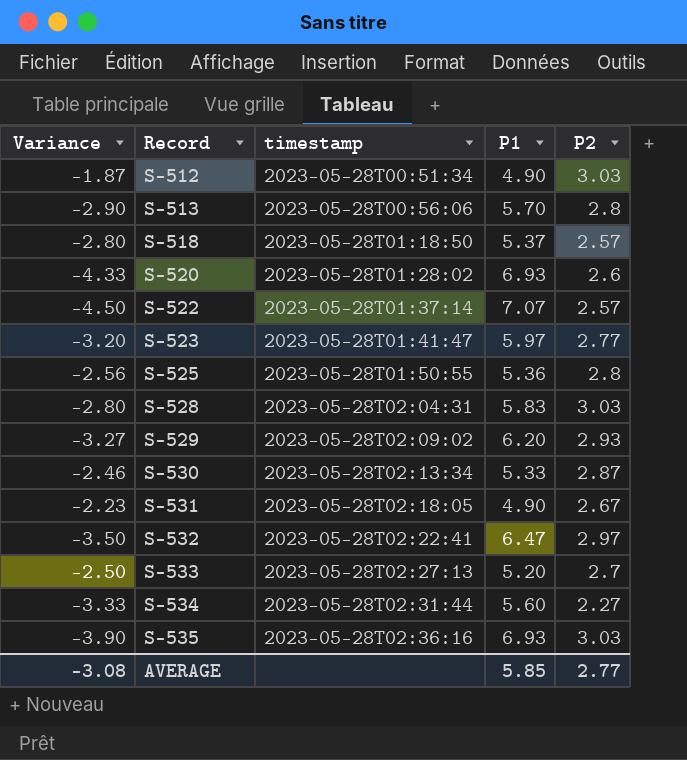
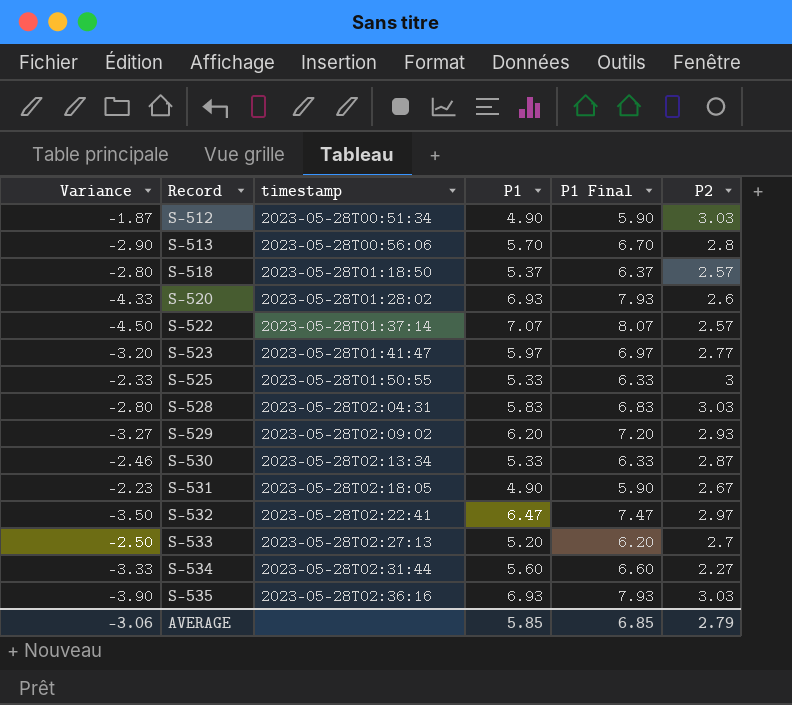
column P1 Final | formula: none -> [P1] + 1
S-525 | Variance: -2.56 -> -2.33
S-525 | P1: 5.36 -> 5.33
S-525 | P2: 2.8 -> 3
AVERAGE | Variance: -3.08 -> -3.06
AVERAGE | P2: 2.77 -> 2.79

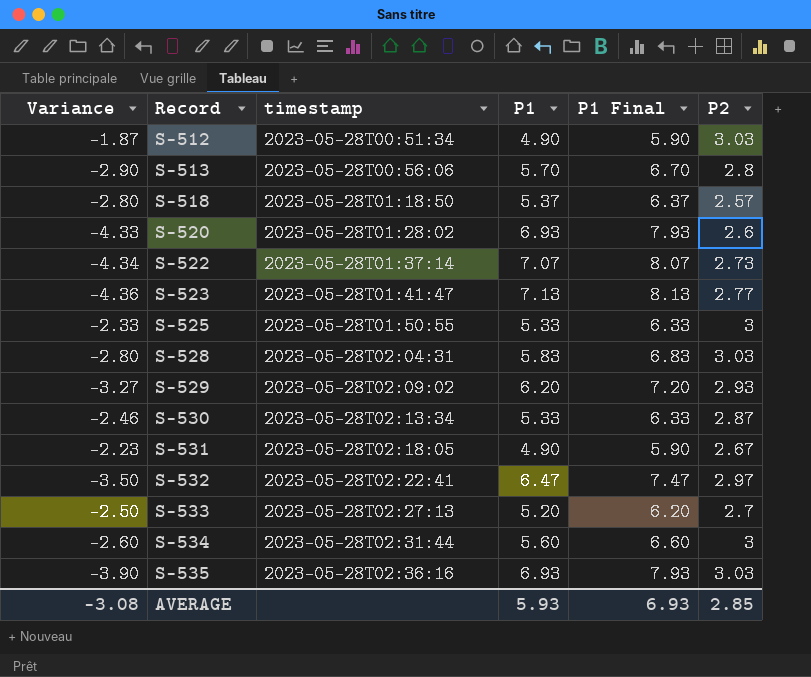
S-522 | Variance: -4.50 -> -4.34
S-522 | P2: 2.57 -> 2.73
S-523 | Variance: -3.20 -> -4.36
S-523 | P1: 5.97 -> 7.13
S-523 | P1 Final: 6.97 -> 8.13
S-534 | Variance: -3.33 -> -2.60
S-534 | P2: 2.27 -> 3
AVERAGE | Variance: -3.06 -> -3.08
AVERAGE | P1: 5.85 -> 5.93
AVERAGE | P1 Final: 6.85 -> 6.93
AVERAGE | P2: 2.79 -> 2.85

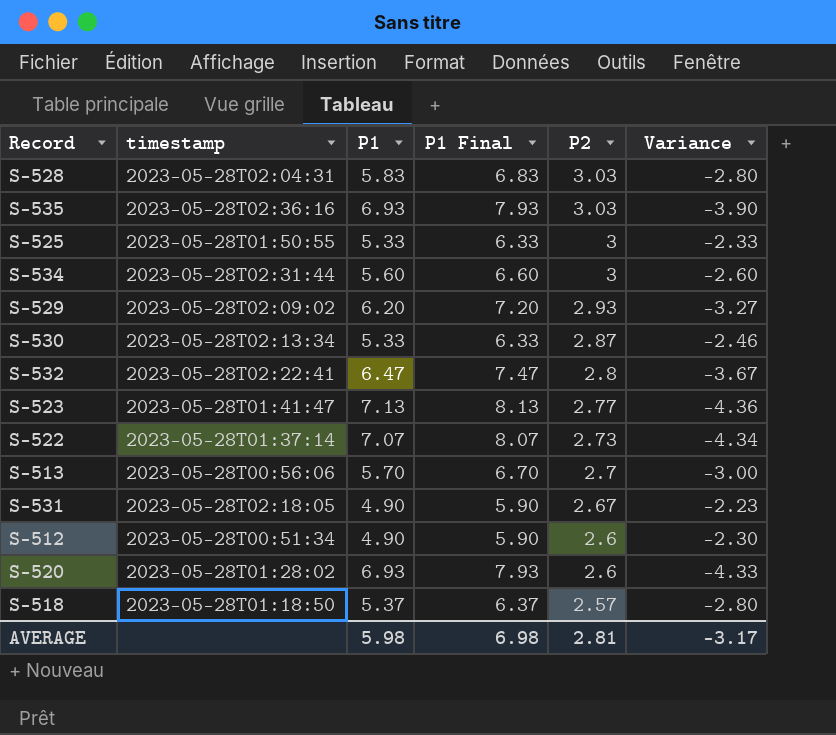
row order: Record ascending -> P2 descending
column Variance | position: 1 -> 6
row S-533: -2.50 | 2023-05-28T02:27:13 | 5.20 | 6.20 | 2.7 -> none
S-532 | P2: 2.97 -> 2.8
S-532 | Variance: -3.50 -> -3.67
S-513 | P2: 2.8 -> 2.7
S-513 | Variance: -2.90 -> -3.00
S-512 | P2: 3.03 -> 2.6
S-512 | Variance: -1.87 -> -2.30
AVERAGE | P1: 5.93 -> 5.98
AVERAGE | P1 Final: 6.93 -> 6.98
AVERAGE | P2: 2.85 -> 2.81
AVERAGE | Variance: -3.08 -> -3.17

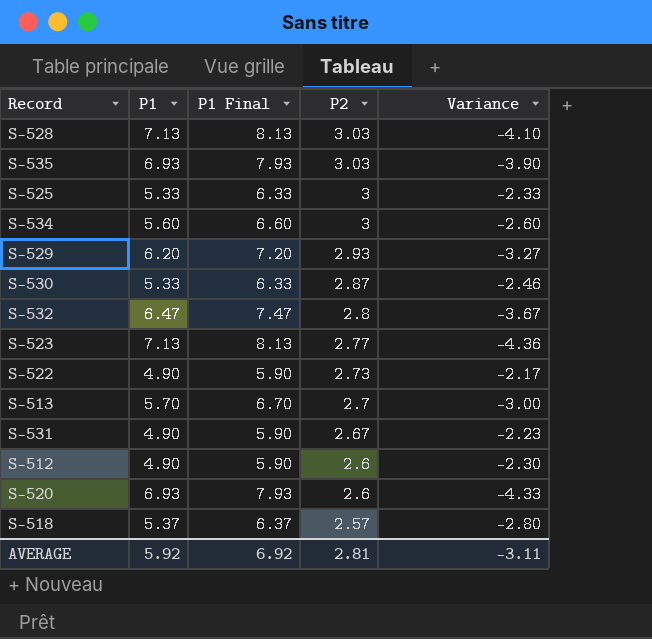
column timestamp | position: 2 -> none
S-528 | P1: 5.83 -> 7.13
S-528 | P1 Final: 6.83 -> 8.13
S-528 | Variance: -2.80 -> -4.10
S-522 | P1: 7.07 -> 4.90
S-522 | P1 Final: 8.07 -> 5.90
S-522 | Variance: -4.34 -> -2.17
AVERAGE | P1: 5.98 -> 5.92
AVERAGE | P1 Final: 6.98 -> 6.92
AVERAGE | Variance: -3.17 -> -3.11

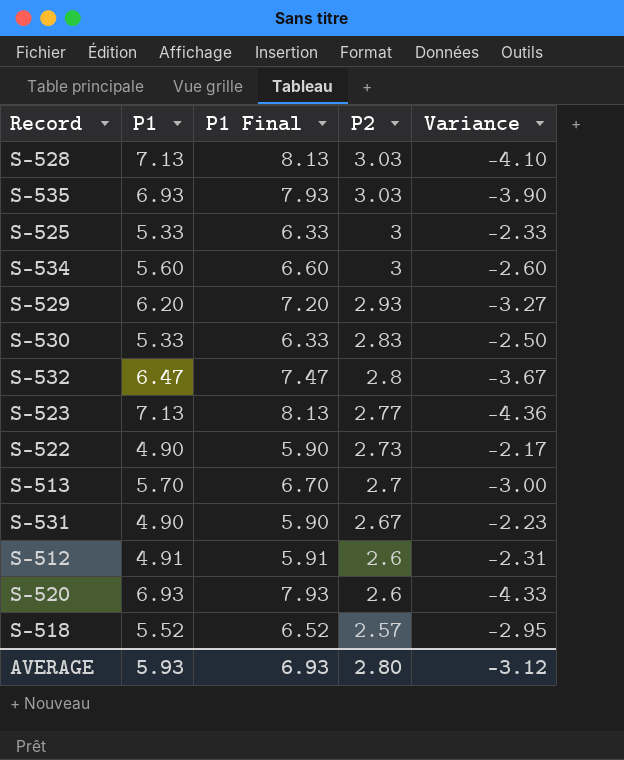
S-530 | P2: 2.87 -> 2.83
S-530 | Variance: -2.46 -> -2.50
S-512 | P1: 4.90 -> 4.91
S-512 | P1 Final: 5.90 -> 5.91
S-512 | Variance: -2.30 -> -2.31
S-518 | P1: 5.37 -> 5.52
S-518 | P1 Final: 6.37 -> 6.52
S-518 | Variance: -2.80 -> -2.95
AVERAGE | P1: 5.92 -> 5.93
AVERAGE | P1 Final: 6.92 -> 6.93
AVERAGE | P2: 2.81 -> 2.80
AVERAGE | Variance: -3.11 -> -3.12

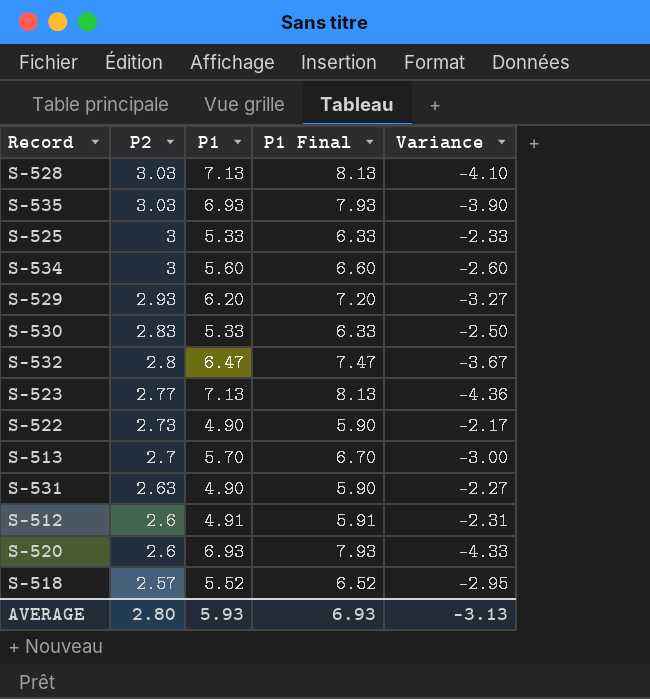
column P2 | position: 4 -> 2
S-531 | P2: 2.67 -> 2.63
S-531 | Variance: -2.23 -> -2.27
AVERAGE | Variance: -3.12 -> -3.13

